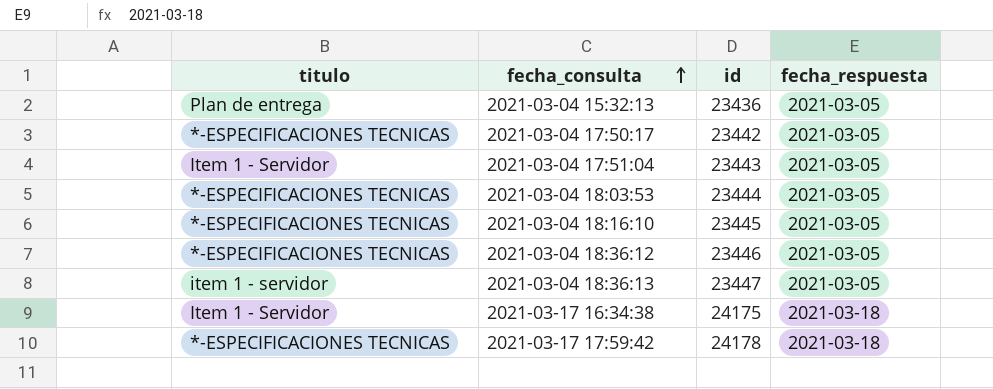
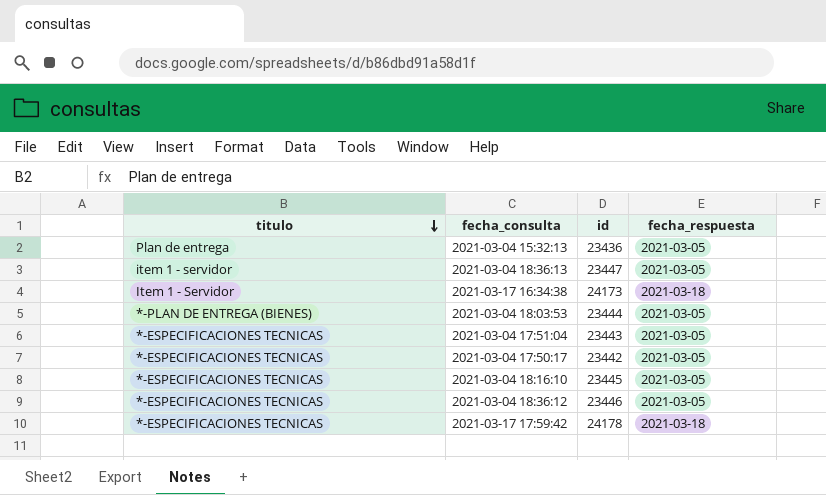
row order: fecha_consulta ascending -> titulo descending
2021-03-17 16:34:38 | id: 24175 -> 24173
2021-03-04 18:03:53 | titulo: *-ESPECIFICACIONES TECNICAS -> *-PLAN DE ENTREGA (BIENES)
2021-03-04 17:51:04 | titulo: Item 1 - Servidor -> *-ESPECIFICACIONES TECNICAS

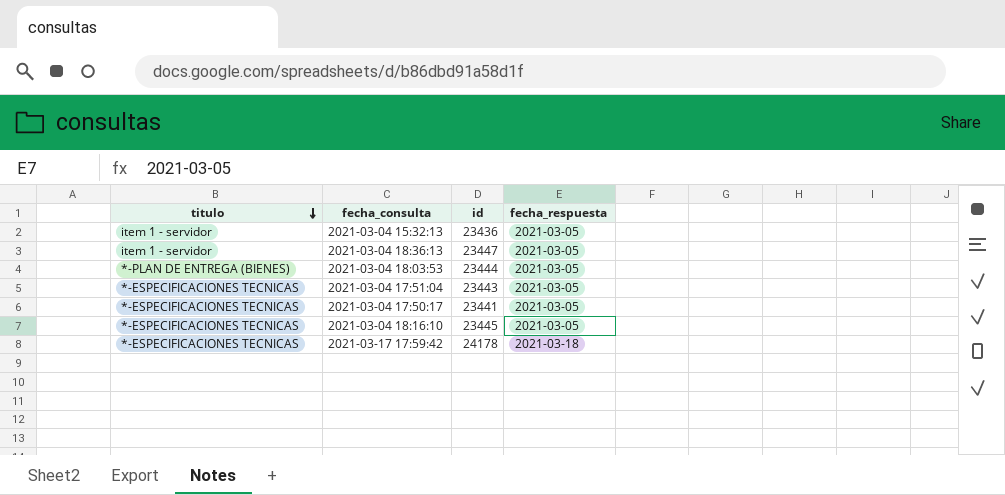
row 2021-03-17 16:34:38: Item 1 - Servidor | 24173 | 2021-03-18 -> none
row 2021-03-04 18:36:12: *-ESPECIFICACIONES TECNICAS | 23446 | 2021-03-05 -> none
2021-03-04 15:32:13 | titulo: Plan de entrega -> item 1 - servidor
2021-03-04 17:50:17 | id: 23442 -> 23441

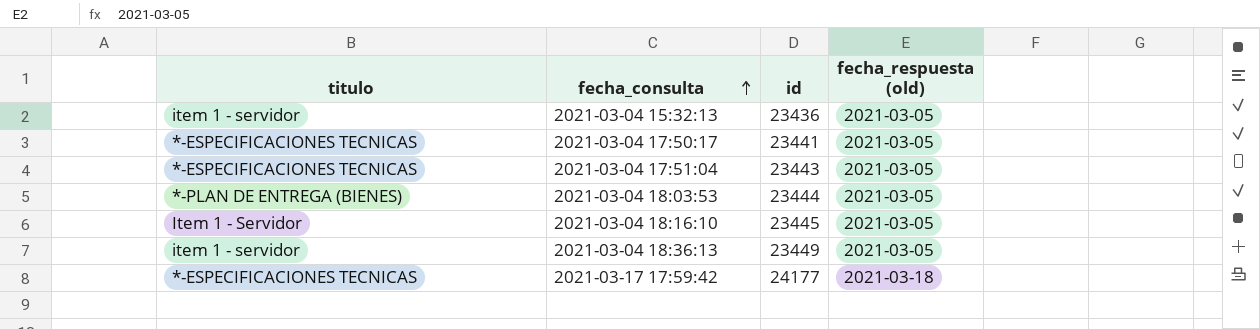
row order: titulo descending -> fecha_consulta ascending
column name: fecha_respuesta -> fecha_respuesta (old)
2021-03-04 18:16:10 | titulo: *-ESPECIFICACIONES TECNICAS -> Item 1 - Servidor
2021-03-04 18:36:13 | id: 23447 -> 23449
2021-03-17 17:59:42 | id: 24178 -> 24177

